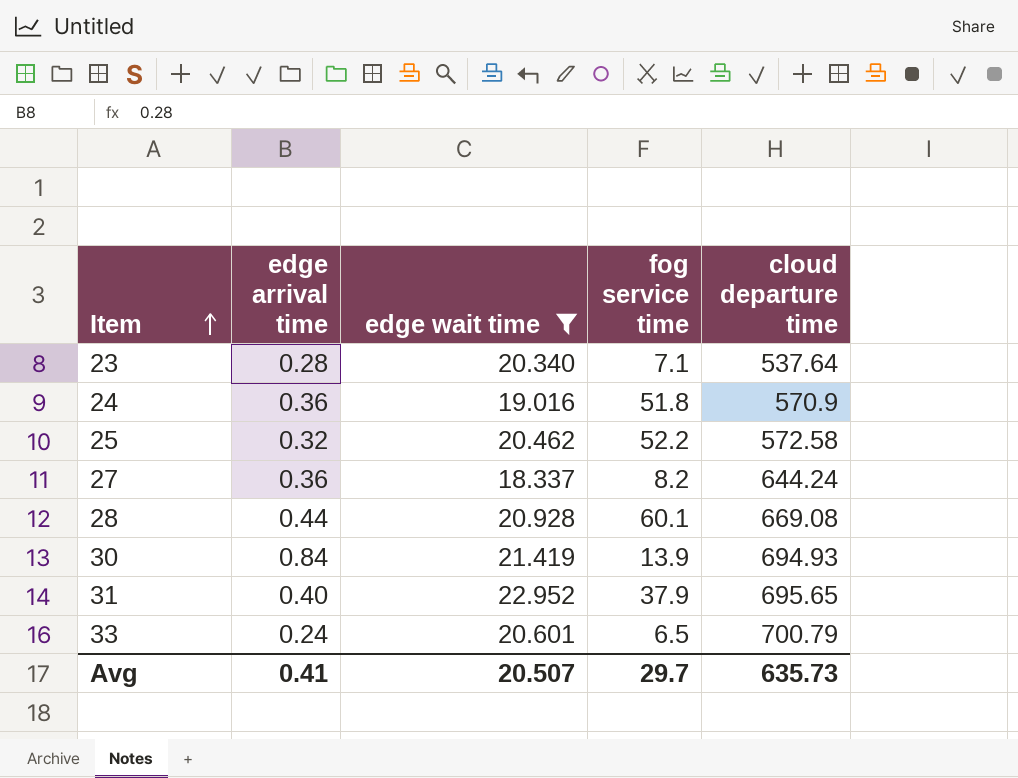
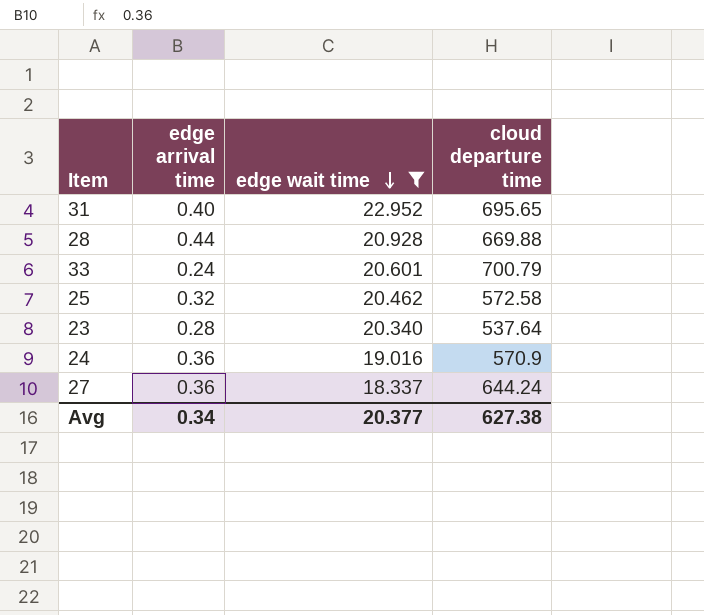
row order: Item ascending -> edge wait time descending
column fog service time | position: 4 -> none
row 30: 0.84 | 21.419 | 13.9 | 694.93 -> none
28 | cloud departure time: 669.08 -> 669.88
Avg | edge arrival time: 0.41 -> 0.34
Avg | edge wait time: 20.507 -> 20.377
Avg | cloud departure time: 635.73 -> 627.38

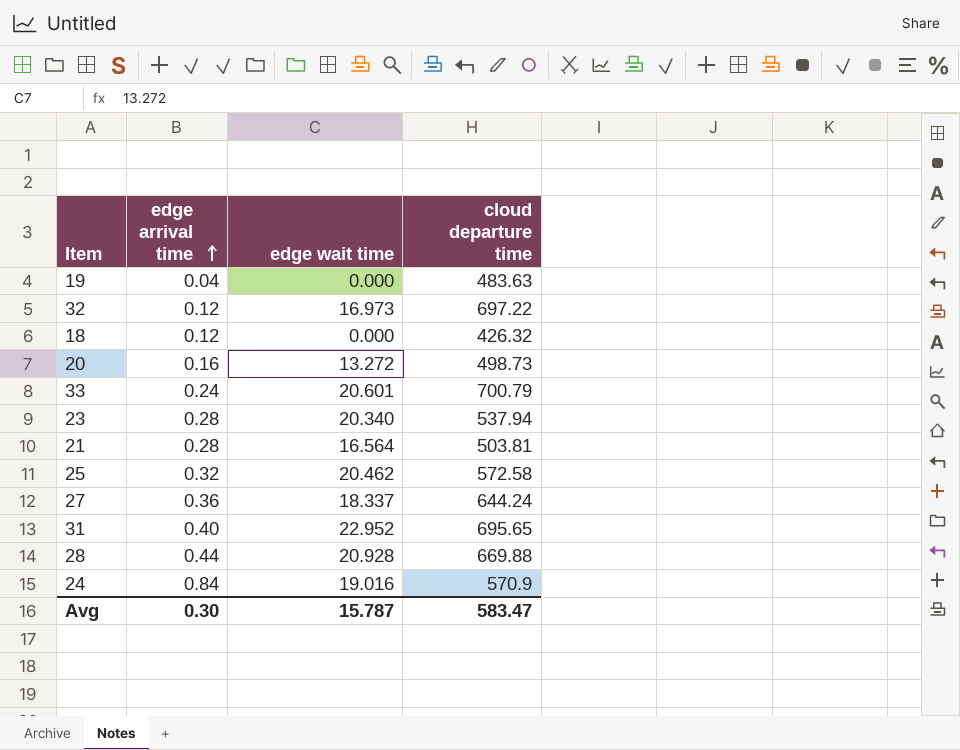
filter: edge wait time >= 18.337 -> none
row order: edge wait time descending -> edge arrival time ascending
23 | cloud departure time: 537.64 -> 537.94
24 | edge arrival time: 0.36 -> 0.84
Avg | edge arrival time: 0.34 -> 0.30
Avg | edge wait time: 20.377 -> 15.787
Avg | cloud departure time: 627.38 -> 583.47

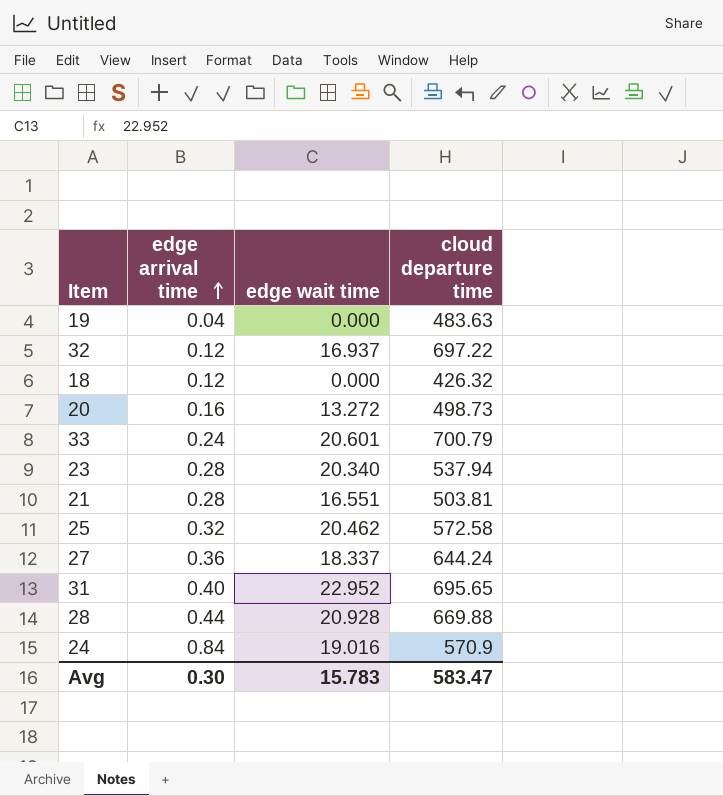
32 | edge wait time: 16.973 -> 16.937
21 | edge wait time: 16.564 -> 16.551
Avg | edge wait time: 15.787 -> 15.783

